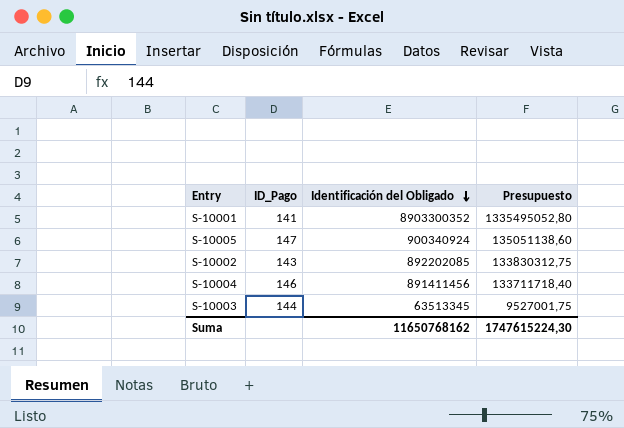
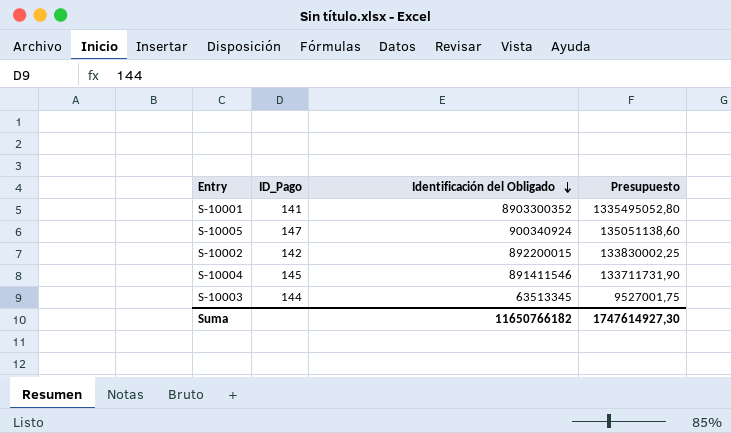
S-10002 | ID_Pago: 143 -> 142
S-10002 | Identificación del Obligado: 892202085 -> 892200015
S-10002 | Presupuesto: 133830312,75 -> 133830002,25
S-10004 | ID_Pago: 146 -> 145
S-10004 | Identificación del Obligado: 891411456 -> 891411546
S-10004 | Presupuesto: 133711718,40 -> 133711731,90
Suma | Identificación del Obligado: 11650768162 -> 11650766182
Suma | Presupuesto: 1747615224,30 -> 1747614927,30

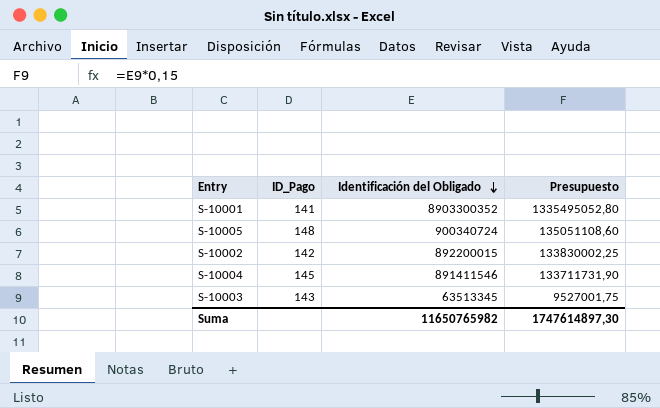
S-10005 | ID_Pago: 147 -> 148
S-10005 | Identificación del Obligado: 900340924 -> 900340724
S-10005 | Presupuesto: 135051138,60 -> 135051108,60
S-10003 | ID_Pago: 144 -> 143
Suma | Identificación del Obligado: 11650766182 -> 11650765982
Suma | Presupuesto: 1747614927,30 -> 1747614897,30

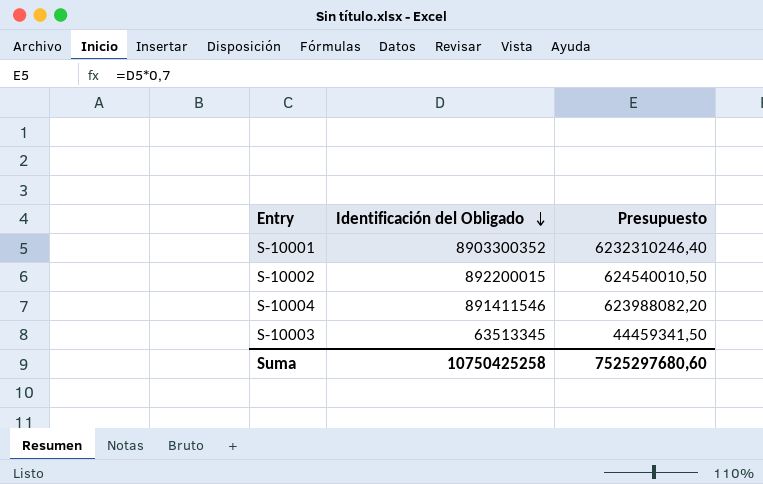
column ID_Pago | position: 2 -> none
column Presupuesto | formula: [Identificación del Obligado] * 0,15 -> [Identificación del Obligado] * 0,7
row S-10005: 148 | 900340724 | 135051108,60 -> none
Suma | Identificación del Obligado: 11650765982 -> 10750425258
Suma | Presupuesto: 1747614897,30 -> 7525297680,60

